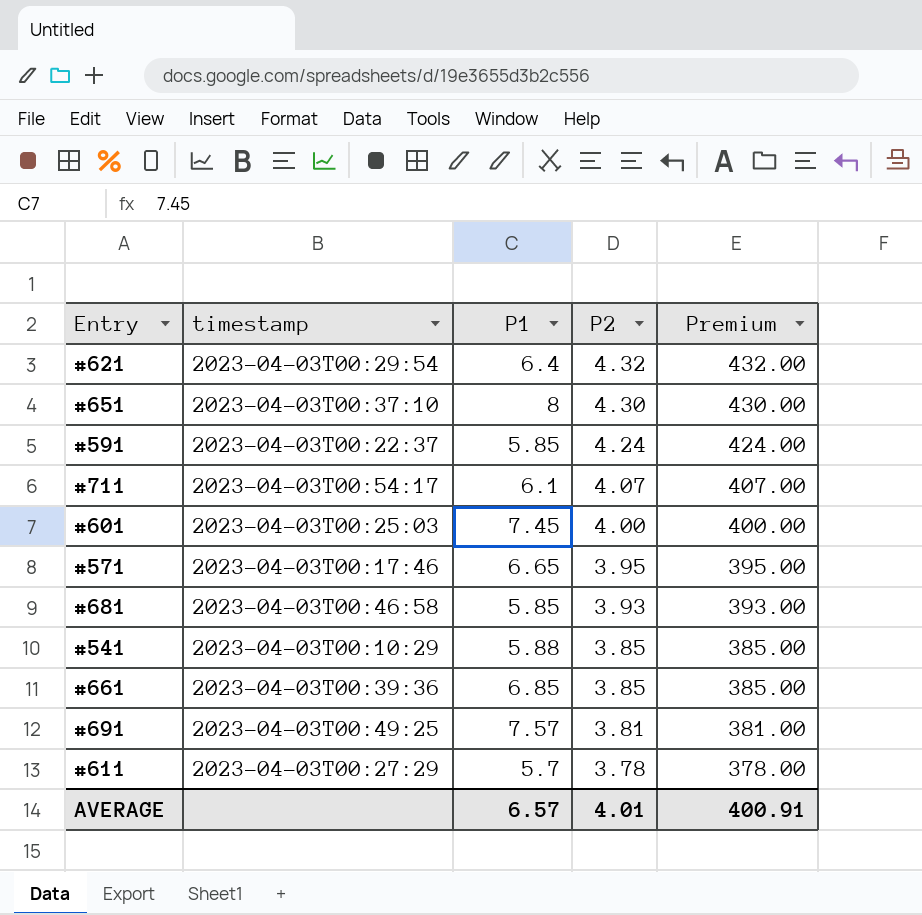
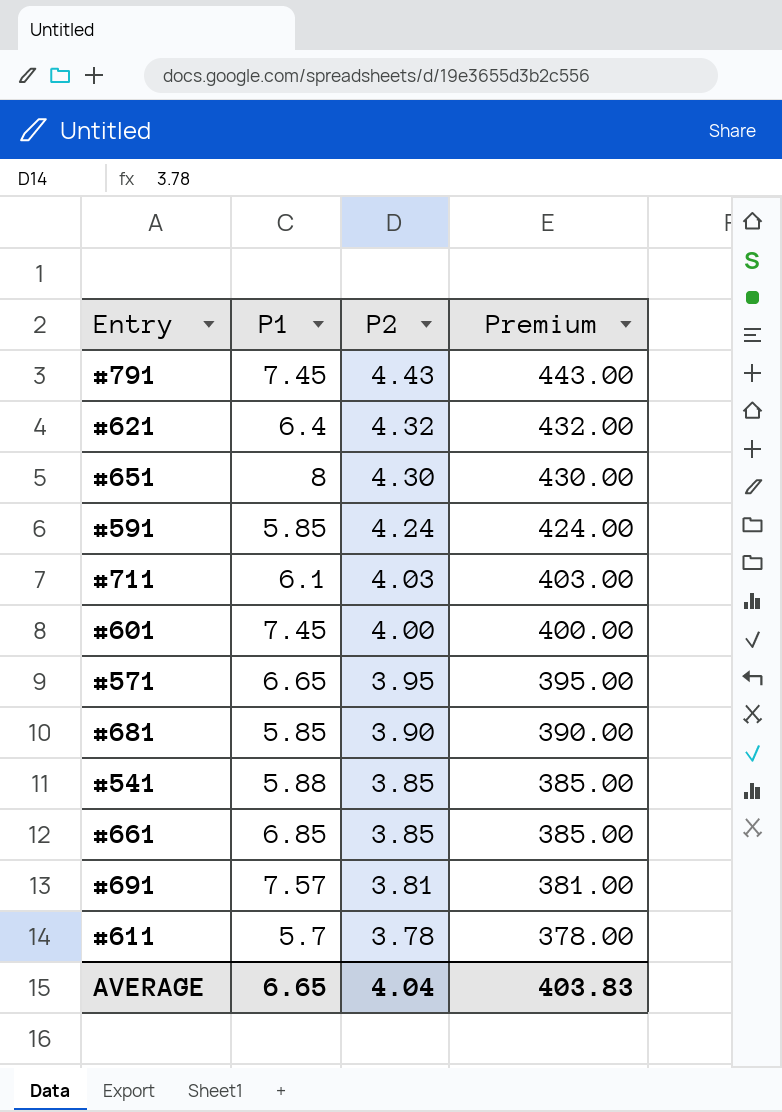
column timestamp | position: 2 -> none
row #791: none -> 7.45 | 4.43 | 443.00
#711 | P2: 4.07 -> 4.03
#711 | Premium: 407.00 -> 403.00
#681 | P2: 3.93 -> 3.90
#681 | Premium: 393.00 -> 390.00
AVERAGE | P1: 6.57 -> 6.65
AVERAGE | P2: 4.01 -> 4.04
AVERAGE | Premium: 400.91 -> 403.83

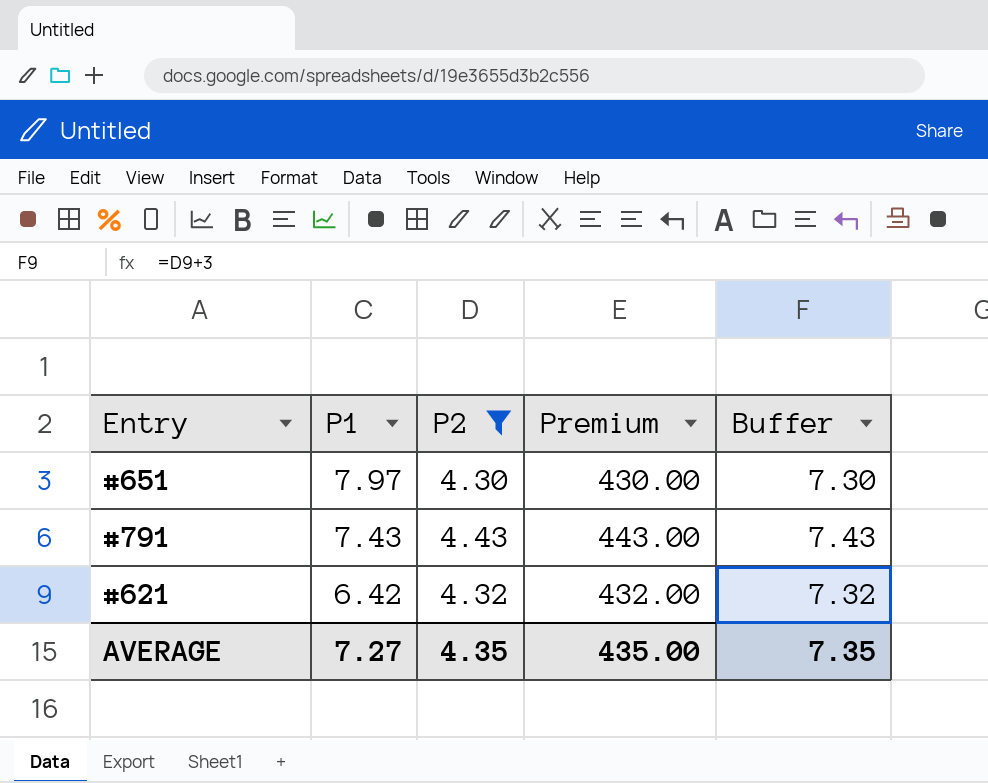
filter: none -> P2 >= 4.30
row order: P2 descending -> P1 descending
column Buffer | formula: none -> [P2] + 3
#651 | P1: 8 -> 7.97
#791 | P1: 7.45 -> 7.43
#621 | P1: 6.4 -> 6.42
AVERAGE | P1: 6.65 -> 7.27
AVERAGE | P2: 4.04 -> 4.35
AVERAGE | Premium: 403.83 -> 435.00

